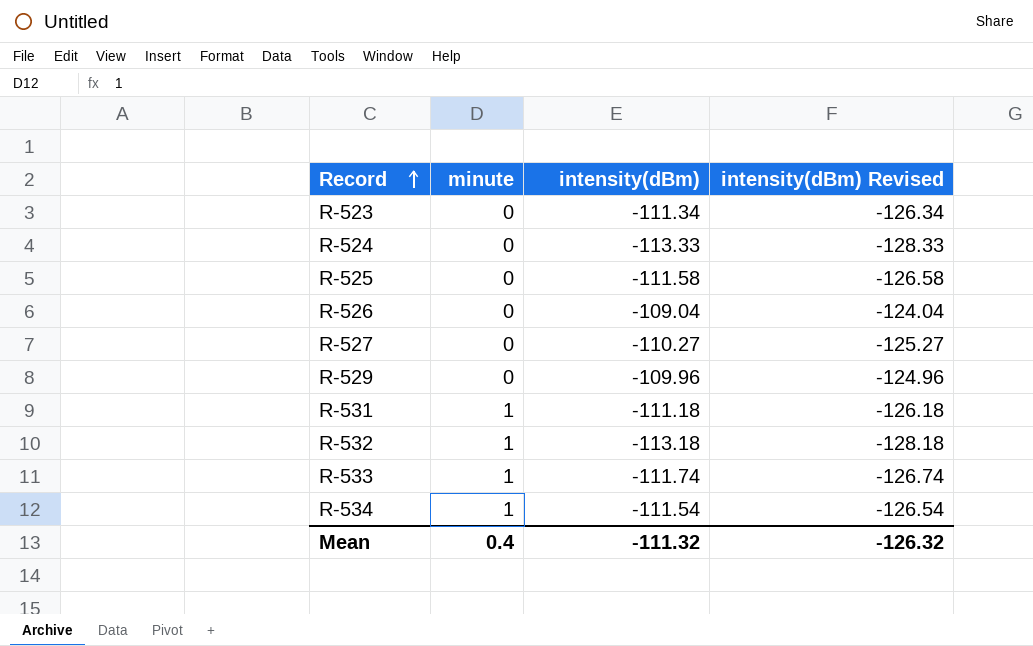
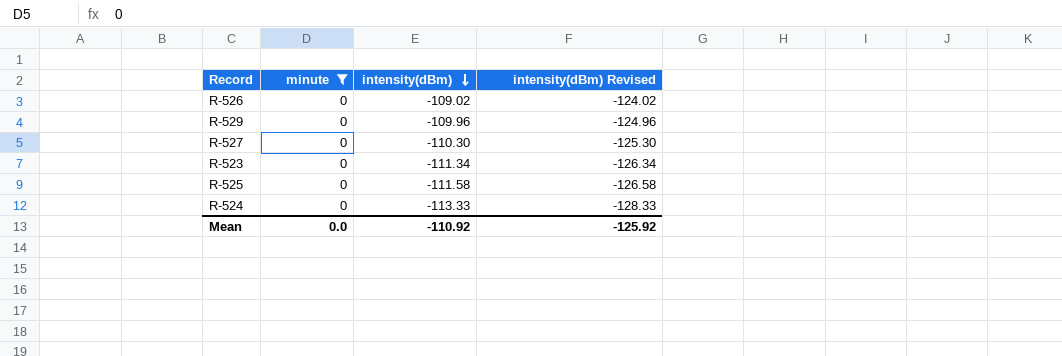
filter: none -> minute = 0
row order: Record ascending -> intensity(dBm) descending
R-526 | intensity(dBm): -109.04 -> -109.02
R-526 | intensity(dBm) Revised: -124.04 -> -124.02
R-527 | intensity(dBm): -110.27 -> -110.30
R-527 | intensity(dBm) Revised: -125.27 -> -125.30
Mean | minute: 0.4 -> 0.0
Mean | intensity(dBm): -111.32 -> -110.92
Mean | intensity(dBm) Revised: -126.32 -> -125.92

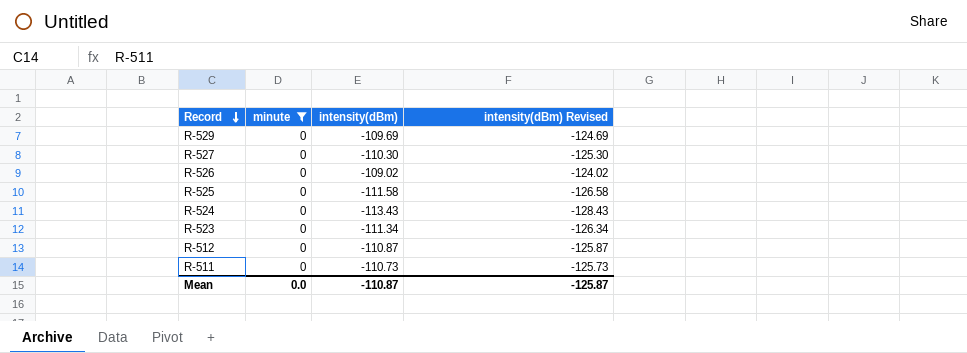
row order: intensity(dBm) descending -> Record descending
R-529 | intensity(dBm): -109.96 -> -109.69
R-529 | intensity(dBm) Revised: -124.96 -> -124.69
R-524 | intensity(dBm): -113.33 -> -113.43
R-524 | intensity(dBm) Revised: -128.33 -> -128.43
row R-512: none -> 0 | -110.87 | -125.87
row R-511: none -> 0 | -110.73 | -125.73
Mean | intensity(dBm): -110.92 -> -110.87
Mean | intensity(dBm) Revised: -125.92 -> -125.87

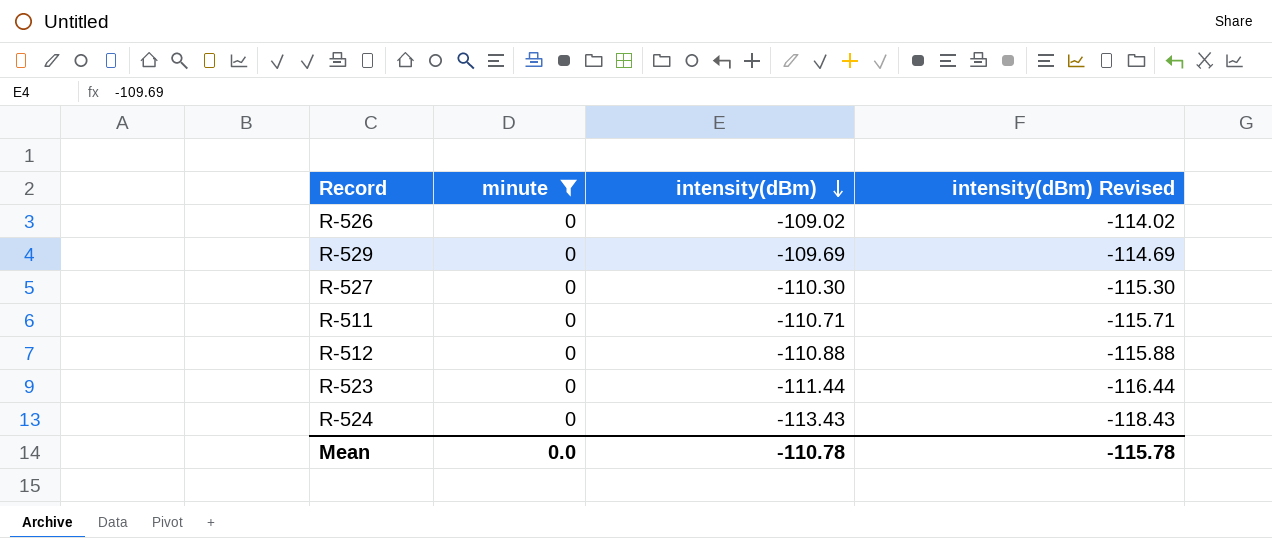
row order: Record descending -> intensity(dBm) descending
column intensity(dBm) Revised | formula: [intensity(dBm)] - 15 -> [intensity(dBm)] - 5
row R-525: 0 | -111.58 | -126.58 -> none
R-511 | intensity(dBm): -110.73 -> -110.71
R-512 | intensity(dBm): -110.87 -> -110.88
R-523 | intensity(dBm): -111.34 -> -111.44
Mean | intensity(dBm): -110.87 -> -110.78
Mean | intensity(dBm) Revised: -125.87 -> -115.78

